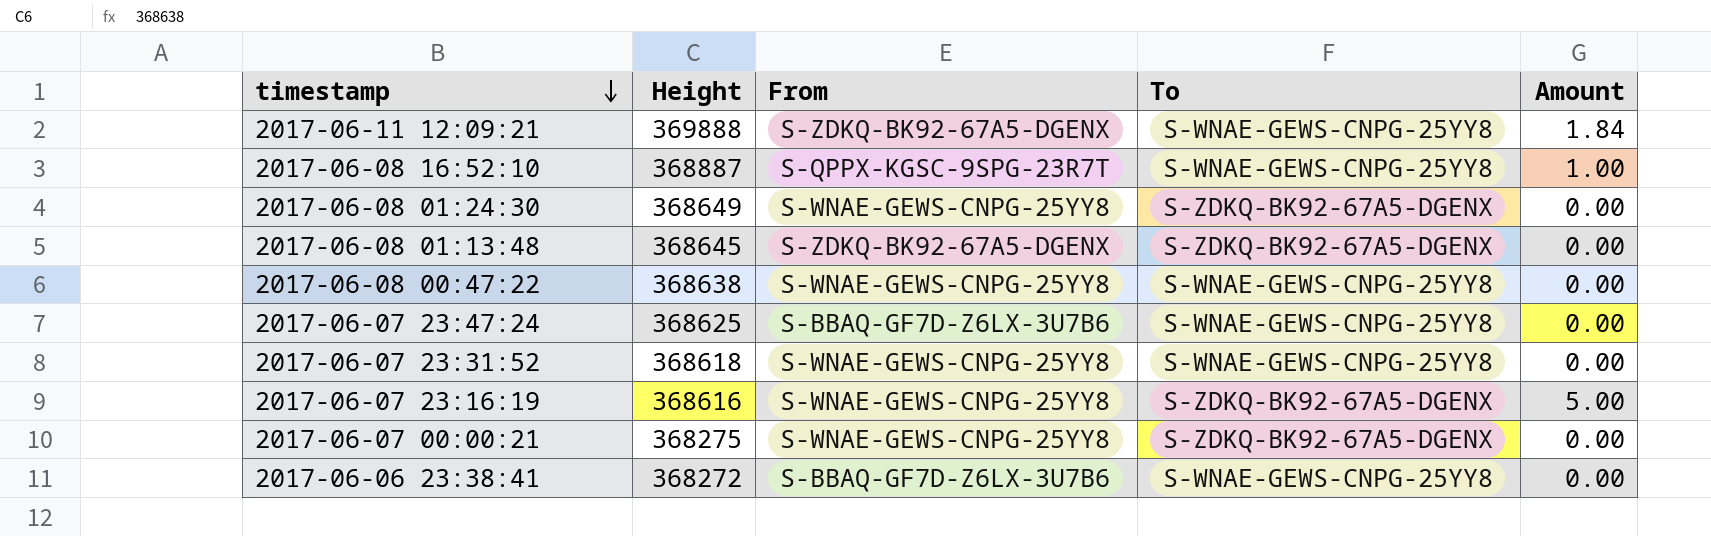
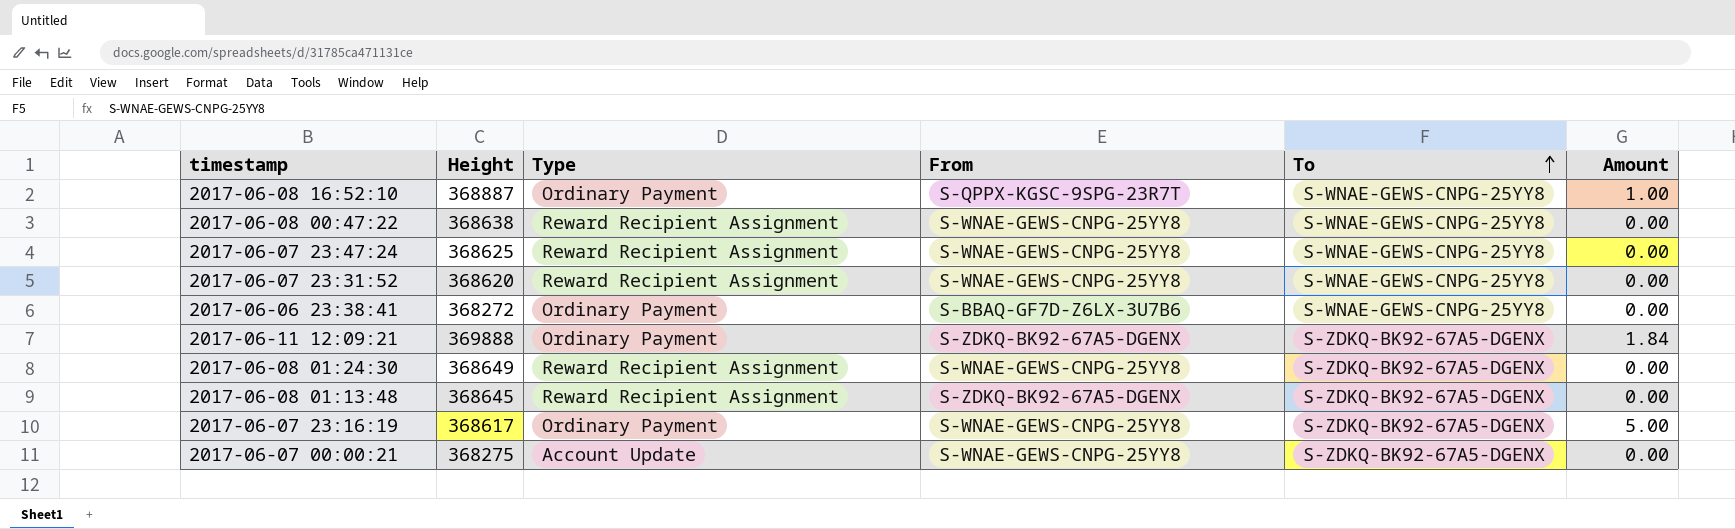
row order: timestamp descending -> To ascending
column Type | position: none -> 3
2017-06-07 23:47:24 | From: S-BBAQ-GF7D-Z6LX-3U7B6 -> S-WNAE-GEWS-CNPG-25YY8
2017-06-07 23:31:52 | Height: 368618 -> 368620
2017-06-11 12:09:21 | To: S-WNAE-GEWS-CNPG-25YY8 -> S-ZDKQ-BK92-67A5-DGENX
2017-06-07 23:16:19 | Height: 368616 -> 368617

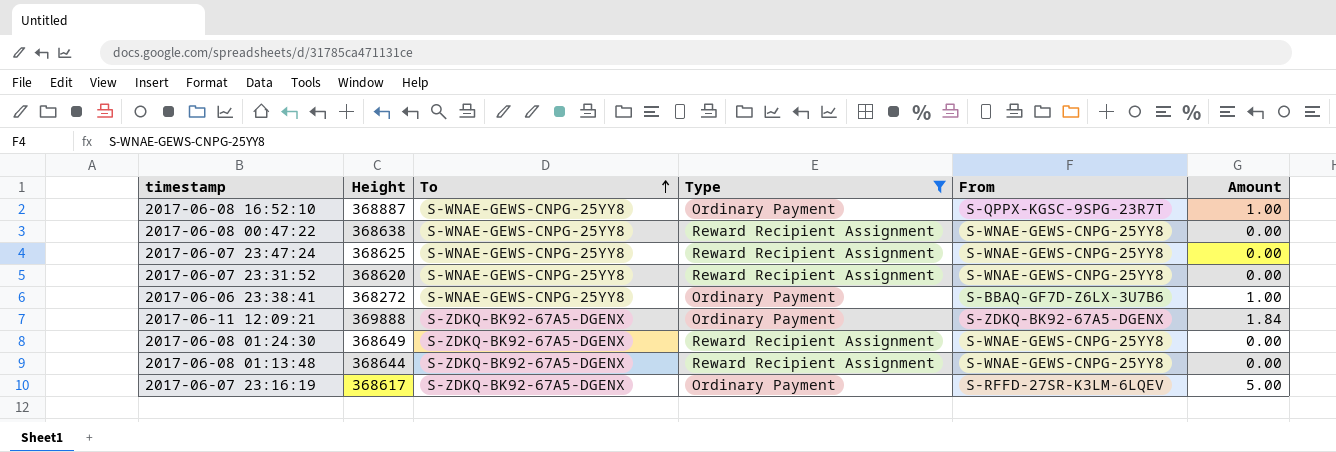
filter: none -> Type != Account Update
column To | position: 5 -> 3
2017-06-06 23:38:41 | Amount: 0.00 -> 1.00
2017-06-08 01:13:48 | Height: 368645 -> 368644
2017-06-08 01:13:48 | From: S-ZDKQ-BK92-67A5-DGENX -> S-WNAE-GEWS-CNPG-25YY8
2017-06-07 23:16:19 | From: S-WNAE-GEWS-CNPG-25YY8 -> S-RFFD-27SR-K3LM-6LQEV

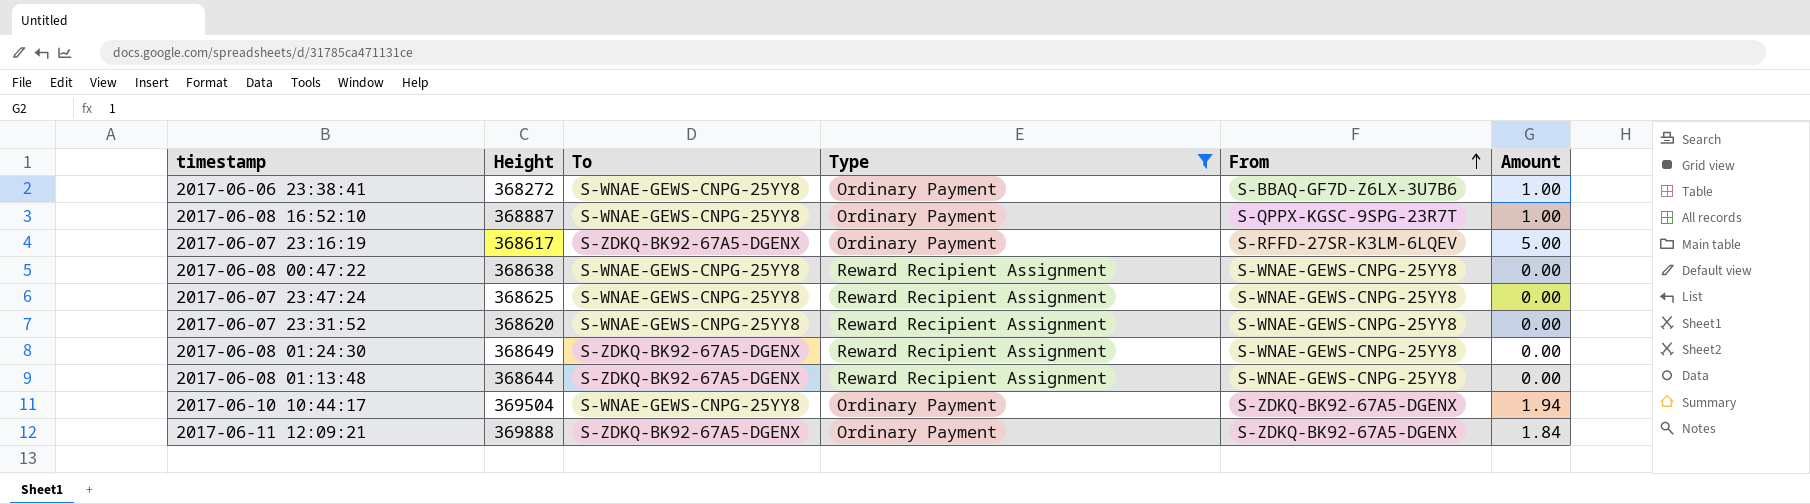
row order: To ascending -> From ascending
row 2017-06-10 10:44:17: none -> 369504 | S-WNAE-GEWS-CNPG-25YY8 | Ordinary Payment | S-ZDKQ-BK92-67A5-DGENX | 1.94

